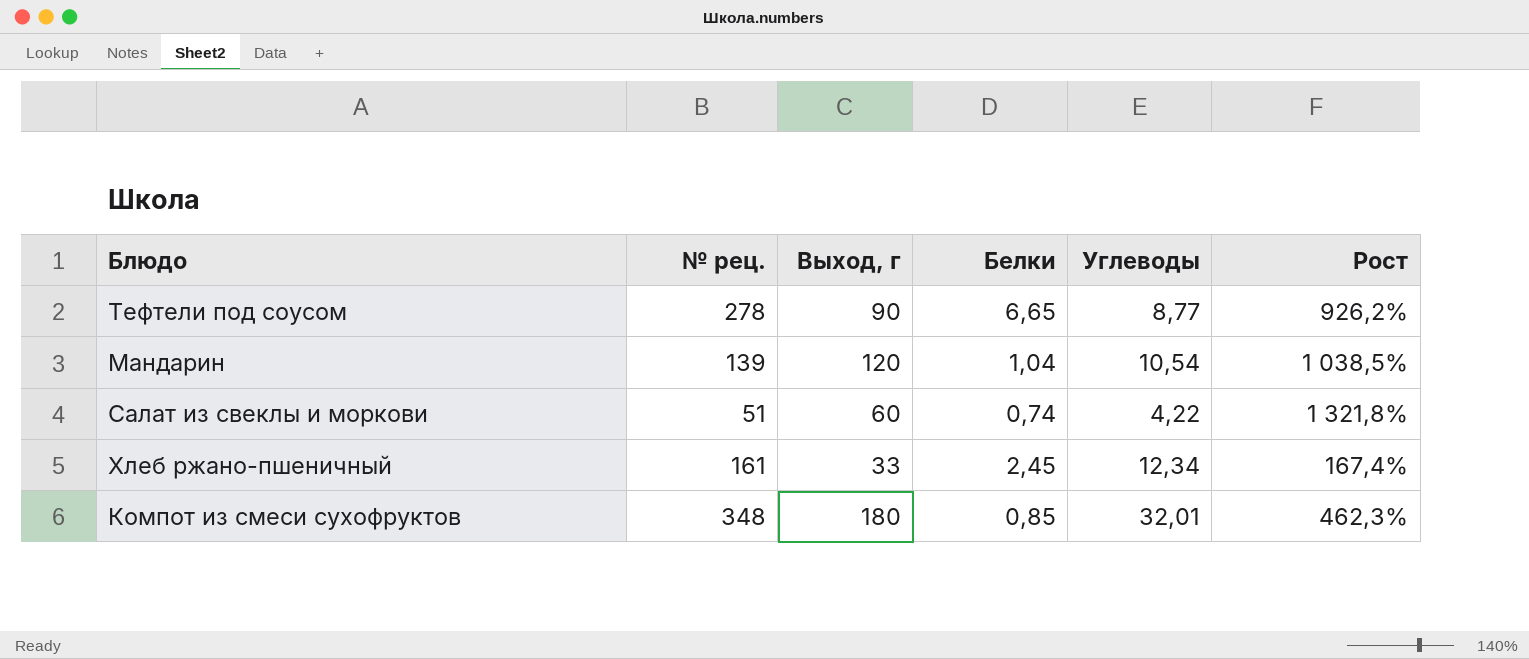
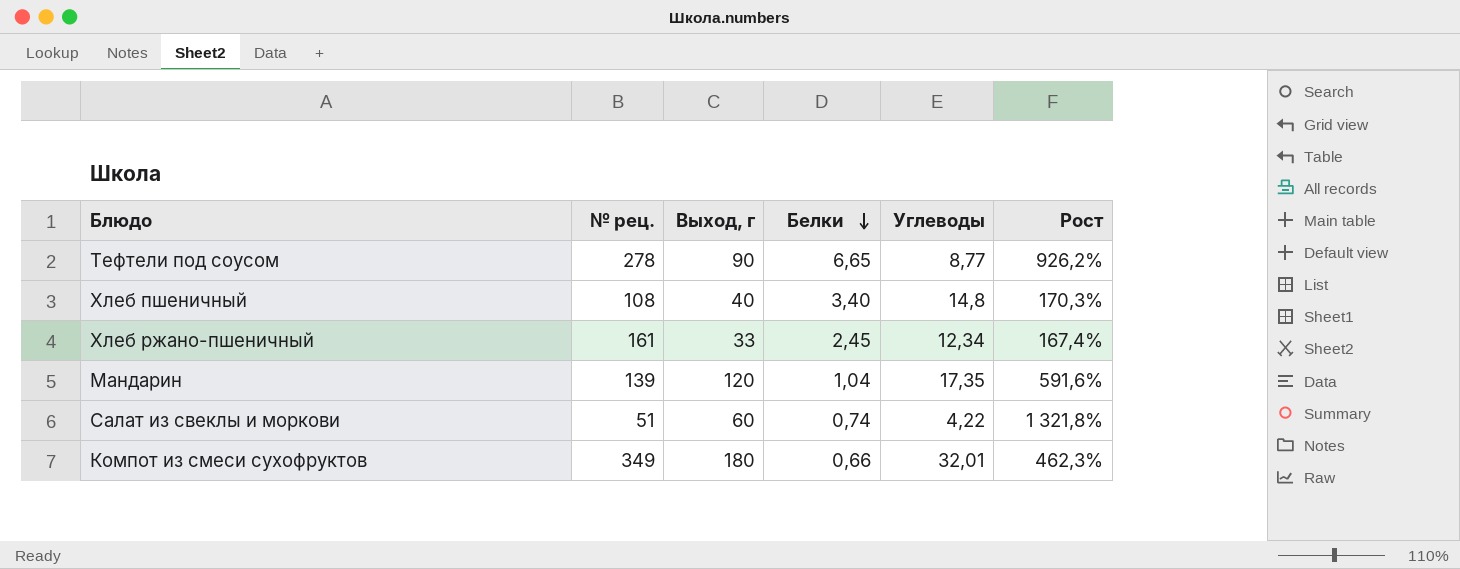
row order: none -> Белки descending
row Хлеб пшеничный: none -> 108 | 40 | 3,40 | 14,8 | 170,3%
Мандарин | Углеводы: 10,54 -> 17,35
Мандарин | Рост: 1 038,5% -> 591,6%
Компот из смеси сухофруктов | № рец.: 348 -> 349
Компот из смеси сухофруктов | Белки: 0,85 -> 0,66

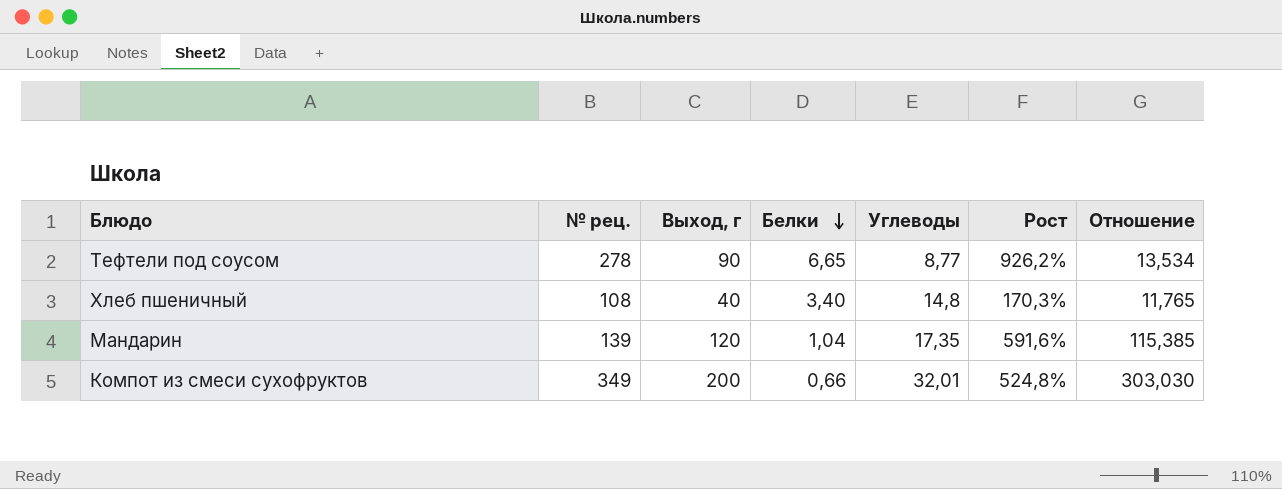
column Отношение | formula: none -> [Выход, г] / [Белки]
row Хлеб ржано-пшеничный: 161 | 33 | 2,45 | 12,34 | 167,4% -> none
row Салат из свеклы и моркови: 51 | 60 | 0,74 | 4,22 | 1 321,8% -> none
Компот из смеси сухофруктов | Выход, г: 180 -> 200
Компот из смеси сухофруктов | Рост: 462,3% -> 524,8%

